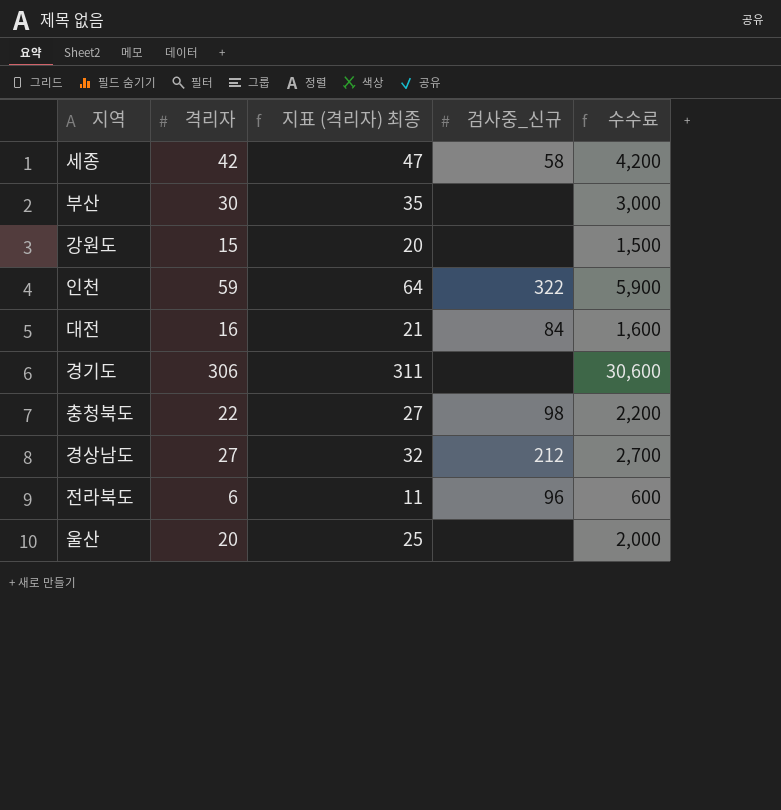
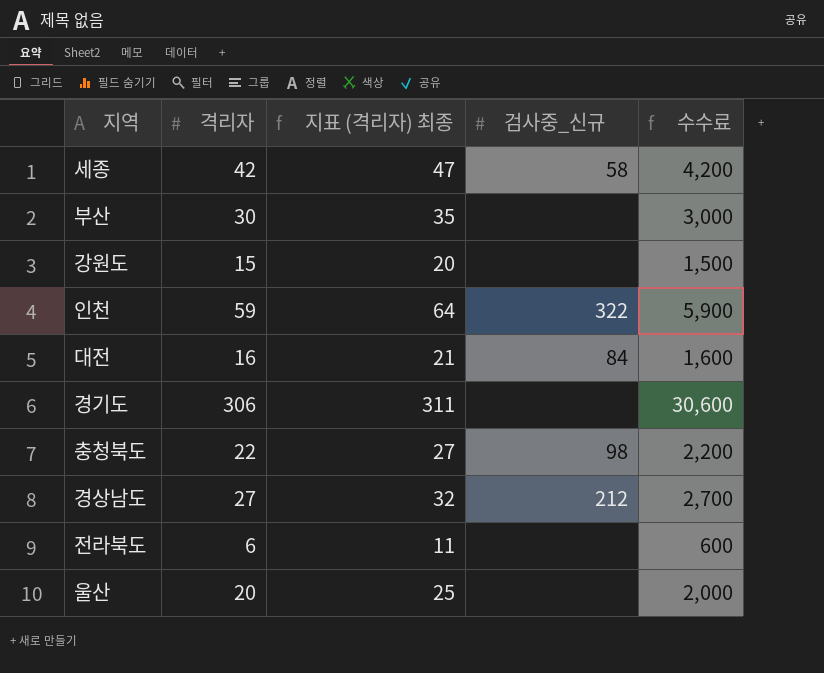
전라북도 | 검사중_신규: 96 -> none

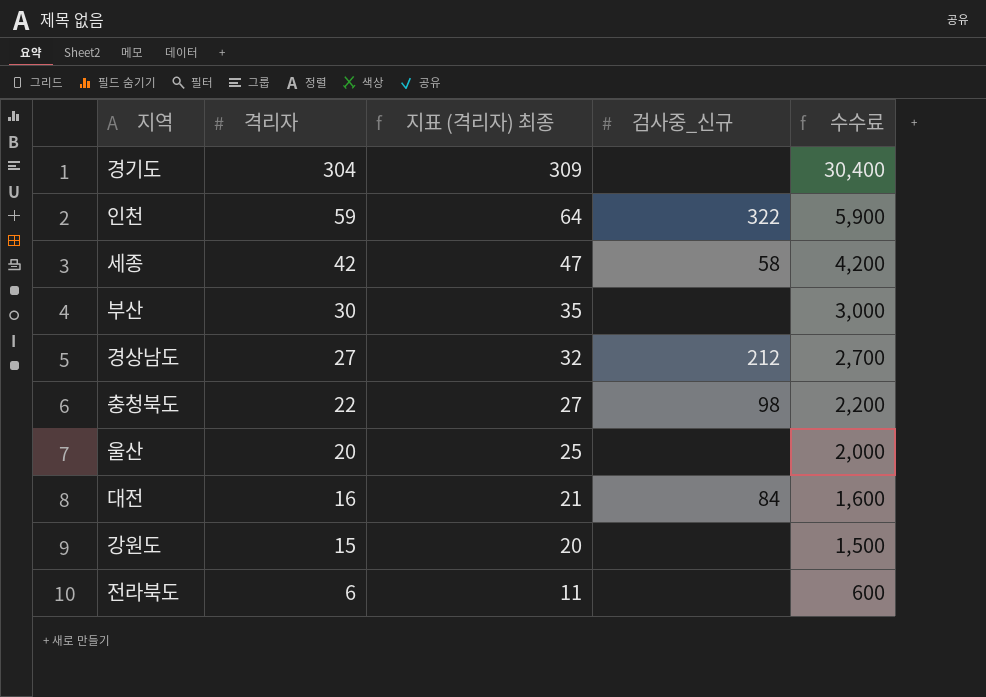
row order: none -> 격리자 descending
경기도 | 격리자: 306 -> 304
경기도 | 지표 (격리자) 최종: 311 -> 309
경기도 | 수수료: 30,600 -> 30,400

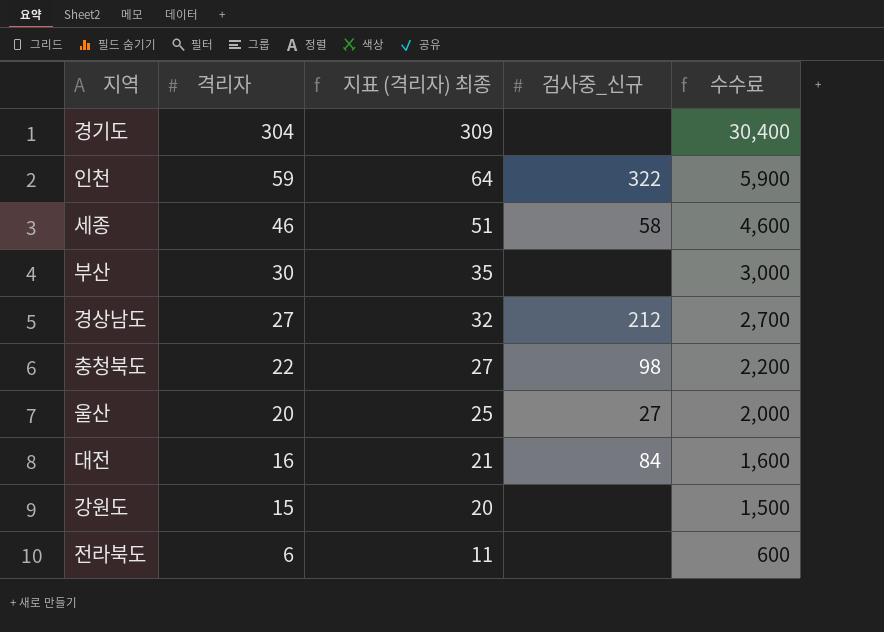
세종 | 격리자: 42 -> 46
세종 | 지표 (격리자) 최종: 47 -> 51
세종 | 수수료: 4,200 -> 4,600
울산 | 검사중_신규: none -> 27

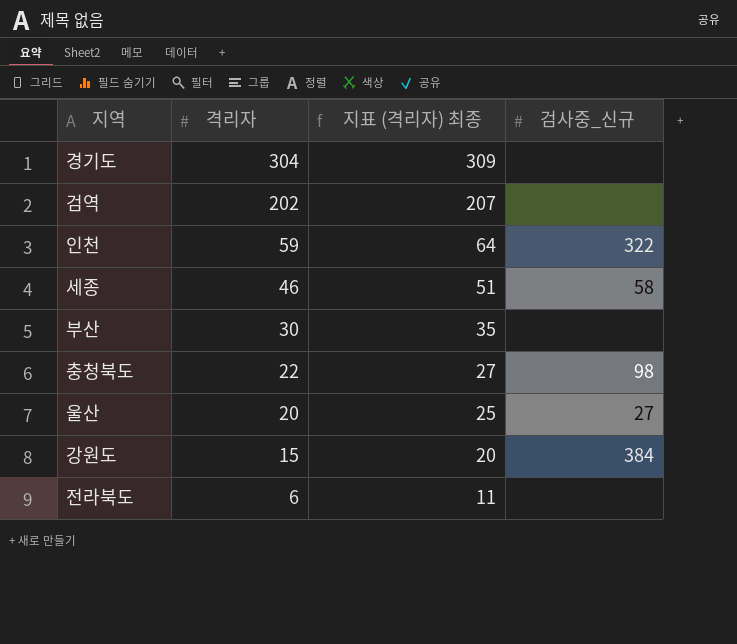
column 수수료 | formula: [격리자] * 100 -> none
row 경상남도: 27 | 32 | 212 | 2,700 -> none
row 대전: 16 | 21 | 84 | 1,600 -> none
row 검역: none -> 202 | 207 | none
강원도 | 검사중_신규: none -> 384

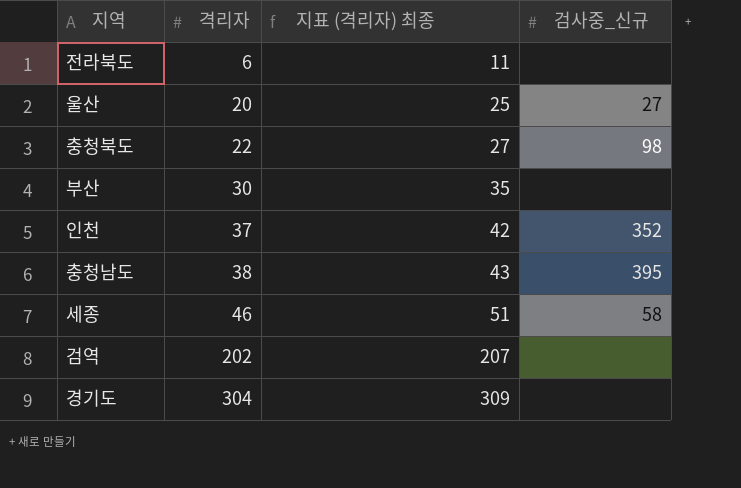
row order: 격리자 descending -> 격리자 ascending
row 강원도: 15 | 20 | 384 -> none
인천 | 격리자: 59 -> 37
인천 | 지표 (격리자) 최종: 64 -> 42
인천 | 검사중_신규: 322 -> 352
row 충청남도: none -> 38 | 43 | 395

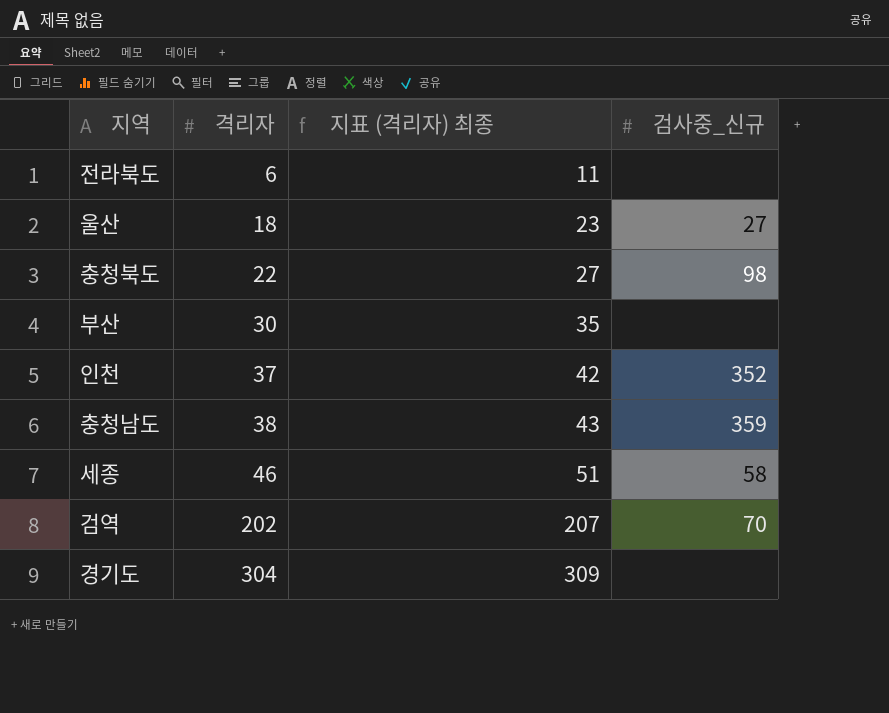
울산 | 격리자: 20 -> 18
울산 | 지표 (격리자) 최종: 25 -> 23
충청남도 | 검사중_신규: 395 -> 359
검역 | 검사중_신규: none -> 70

